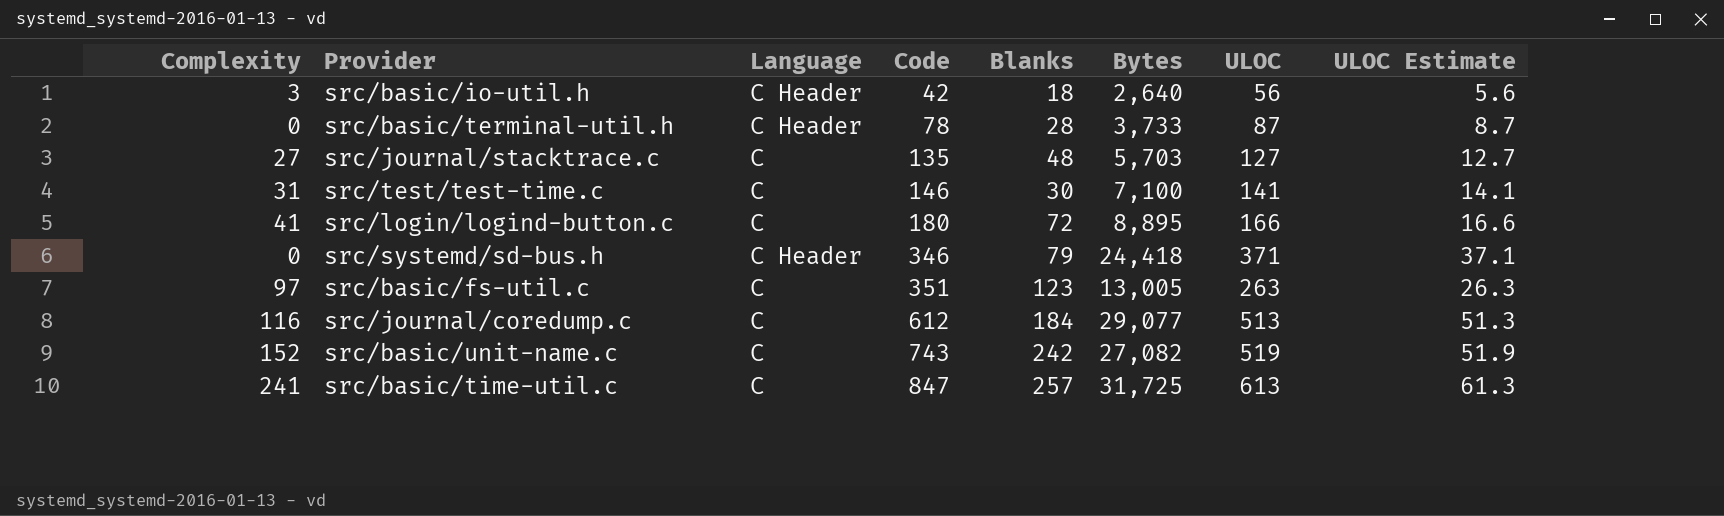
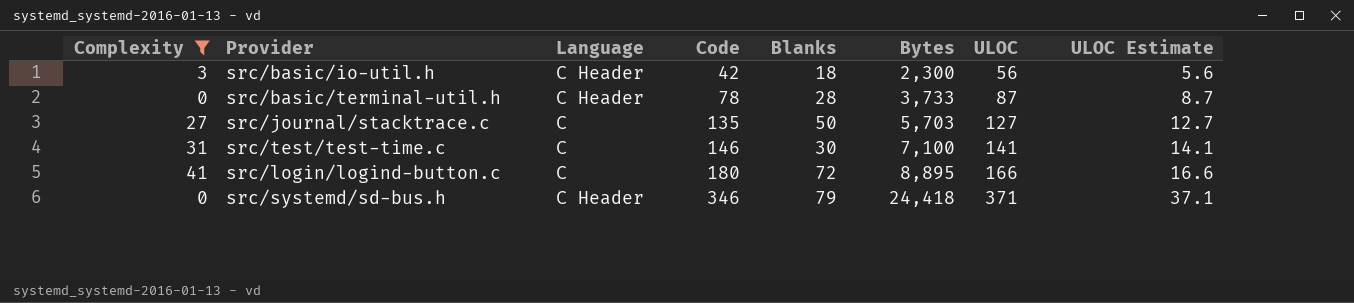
filter: none -> Complexity <= 41
src/basic/io-util.h | Bytes: 2,640 -> 2,300
src/journal/stacktrace.c | Blanks: 48 -> 50

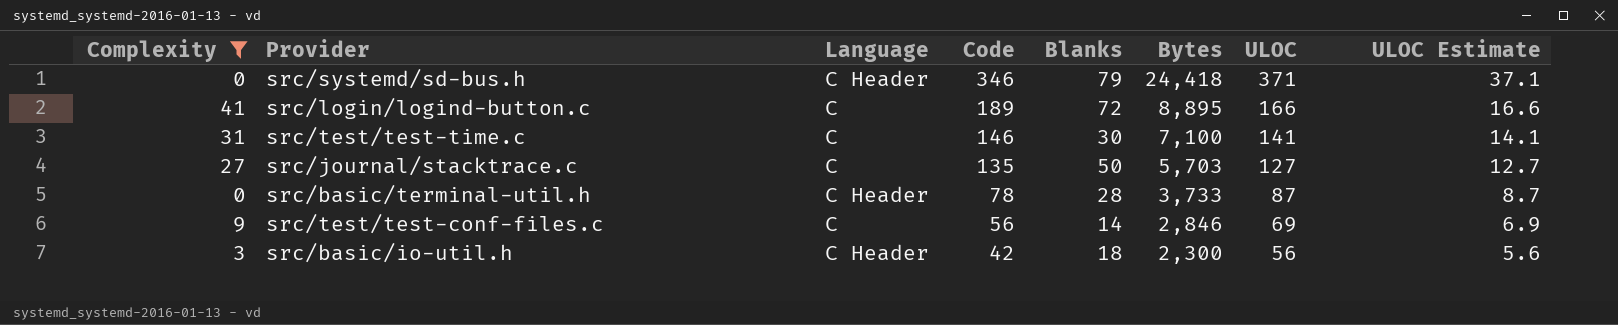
row order: Code ascending -> Code descending
src/login/logind-button.c | Code: 180 -> 189
row src/test/test-conf-files.c: none -> 9 | C | 56 | 14 | 2,846 | 69 | 6.9

